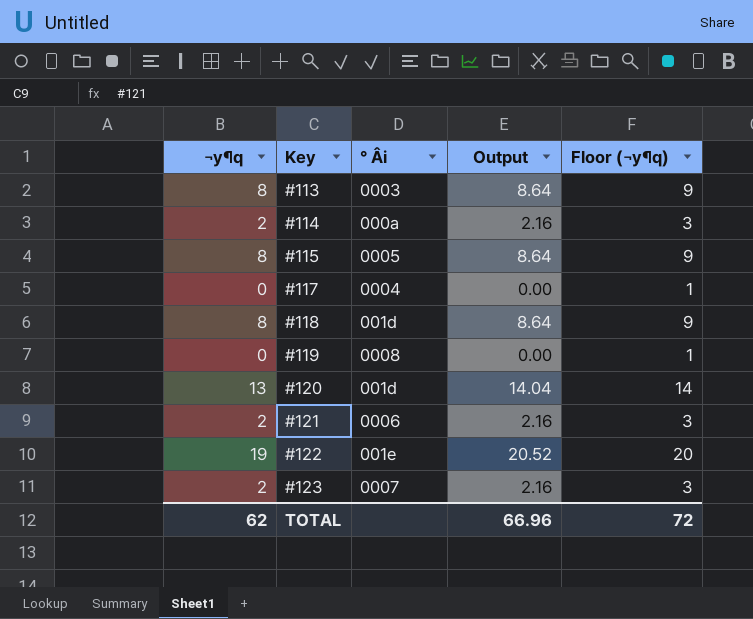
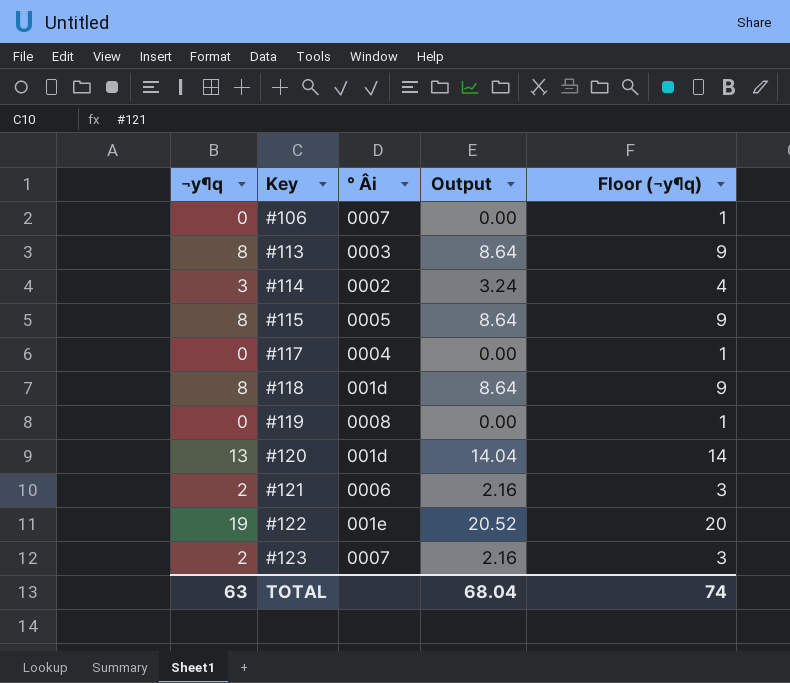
row #106: none -> 0 | 0007 | 0.00 | 1
#114 | ¬y¶q: 2 -> 3
#114 | ° Âi: 000a -> 0002
#114 | Output: 2.16 -> 3.24
#114 | Floor (¬y¶q): 3 -> 4
TOTAL | ¬y¶q: 62 -> 63
TOTAL | Output: 66.96 -> 68.04
TOTAL | Floor (¬y¶q): 72 -> 74

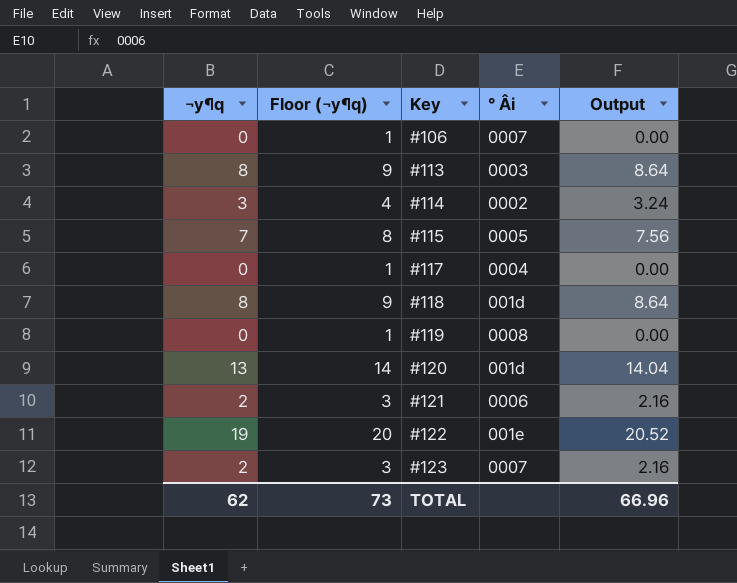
column Floor (¬y¶q) | position: 5 -> 2
#115 | ¬y¶q: 8 -> 7
#115 | Floor (¬y¶q): 9 -> 8
#115 | Output: 8.64 -> 7.56
TOTAL | ¬y¶q: 63 -> 62
TOTAL | Floor (¬y¶q): 74 -> 73
TOTAL | Output: 68.04 -> 66.96

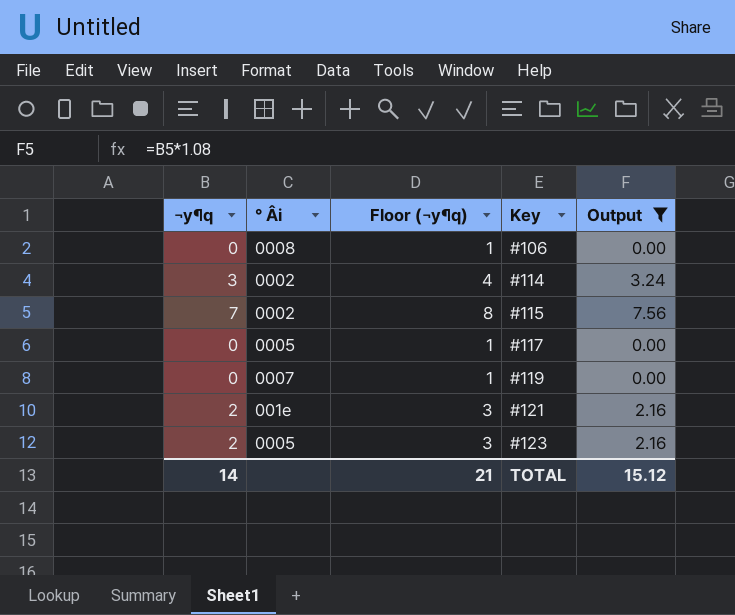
filter: none -> Output <= 7.56
column ° Âi | position: 4 -> 2
#106 | ° Âi: 0007 -> 0008
#115 | ° Âi: 0005 -> 0002
#117 | ° Âi: 0004 -> 0005
#119 | ° Âi: 0008 -> 0007
#121 | ° Âi: 0006 -> 001e
#123 | ° Âi: 0007 -> 0005
TOTAL | ¬y¶q: 62 -> 14
TOTAL | Floor (¬y¶q): 73 -> 21
TOTAL | Output: 66.96 -> 15.12

